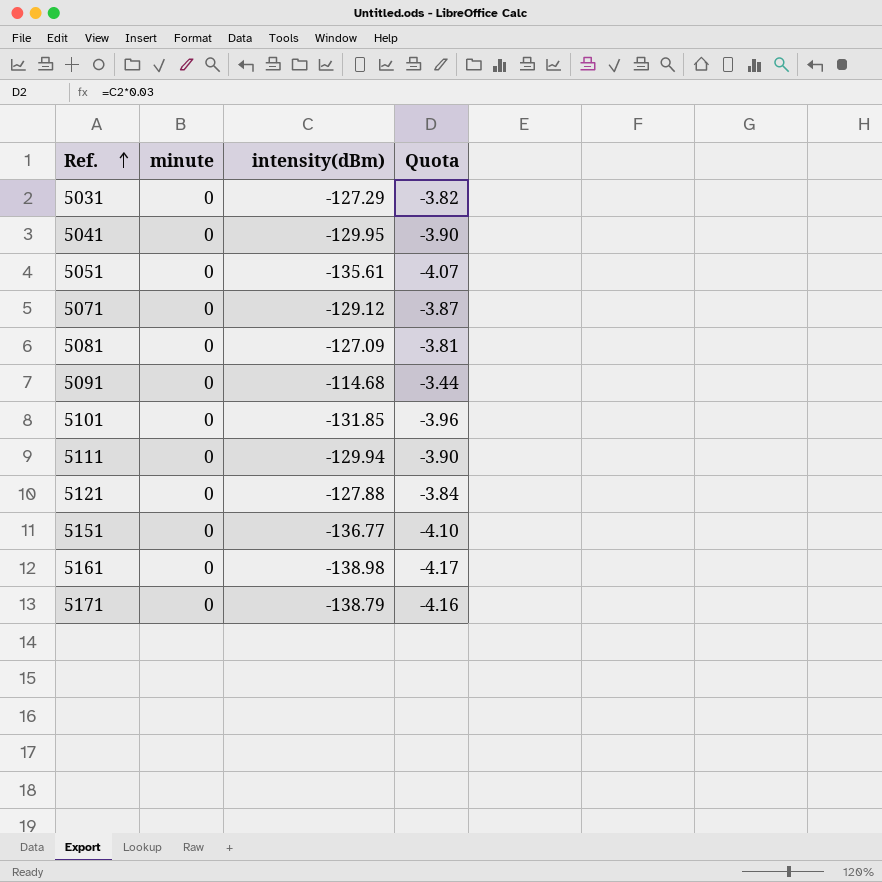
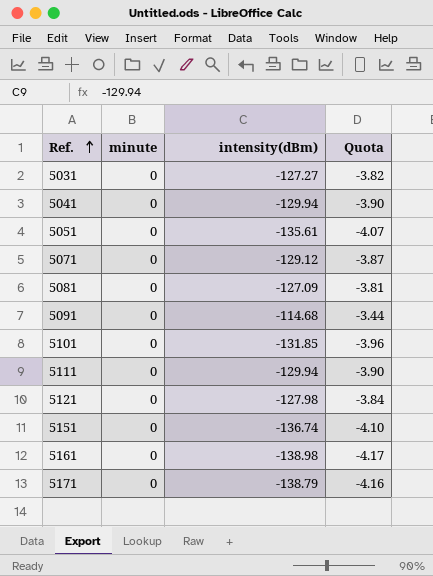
5031 | intensity(dBm): -127.29 -> -127.27
5041 | intensity(dBm): -129.95 -> -129.94
5121 | intensity(dBm): -127.88 -> -127.98
5151 | intensity(dBm): -136.77 -> -136.74

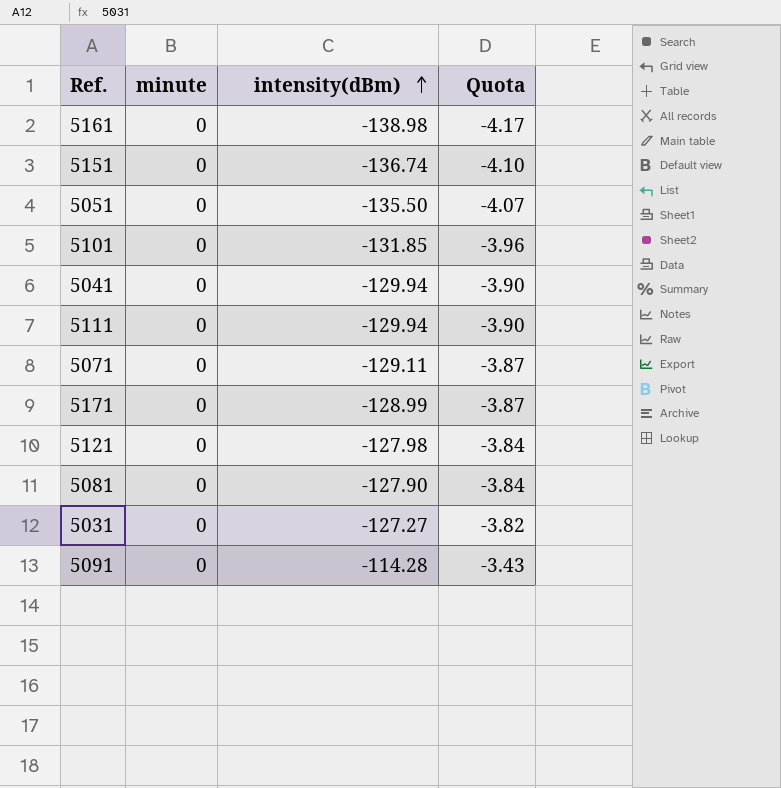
row order: Ref. ascending -> intensity(dBm) ascending
5051 | intensity(dBm): -135.61 -> -135.50
5071 | intensity(dBm): -129.12 -> -129.11
5171 | intensity(dBm): -138.79 -> -128.99
5171 | Quota: -4.16 -> -3.87
5081 | intensity(dBm): -127.09 -> -127.90
5081 | Quota: -3.81 -> -3.84
5091 | intensity(dBm): -114.68 -> -114.28
5091 | Quota: -3.44 -> -3.43

